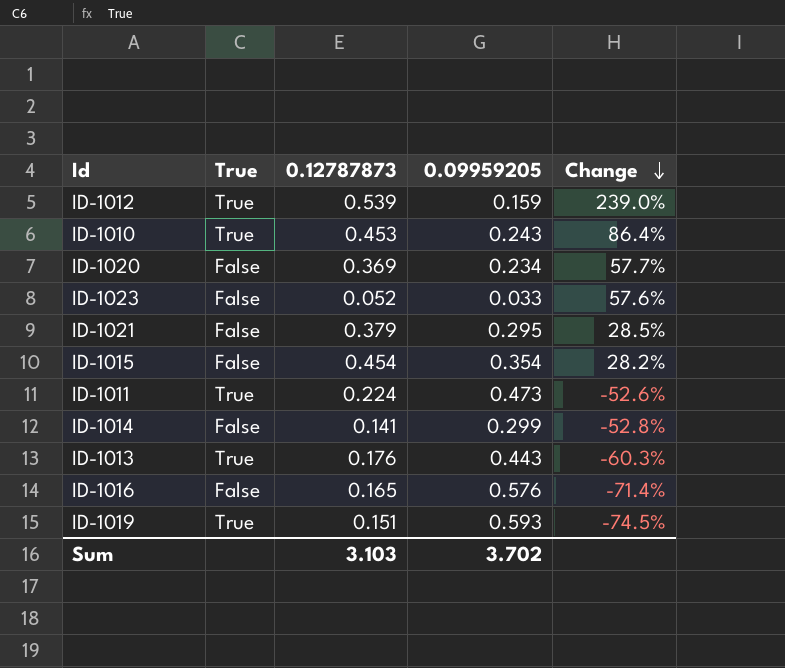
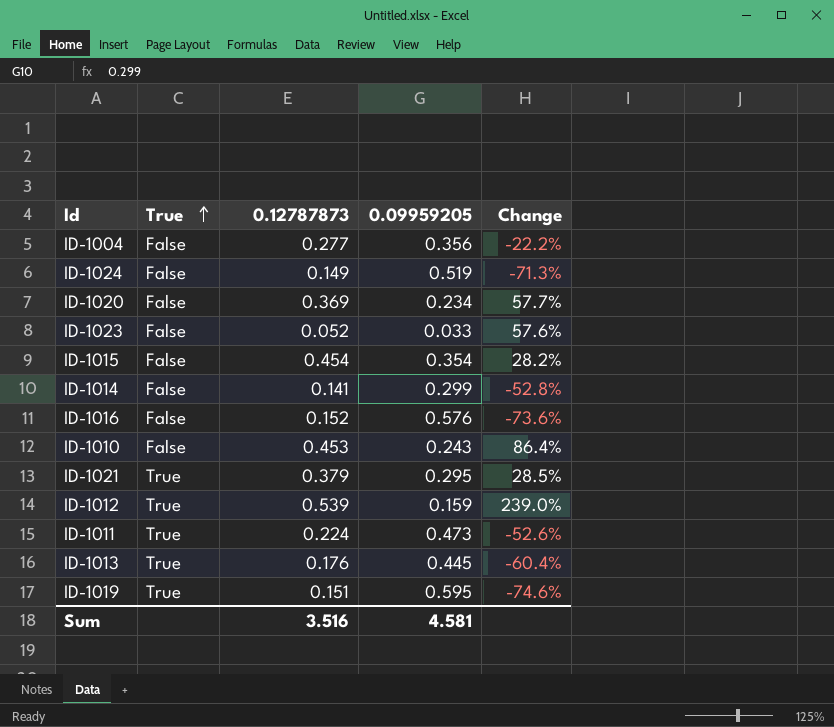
row order: Change descending -> True ascending
row ID-1004: none -> False | 0.277 | 0.356 | -22.2%
row ID-1024: none -> False | 0.149 | 0.519 | -71.3%
ID-1016 | 0.12787873: 0.165 -> 0.152
ID-1016 | Change: -71.4% -> -73.6%
ID-1010 | True: True -> False
ID-1021 | True: False -> True
ID-1013 | 0.09959205: 0.443 -> 0.445
ID-1013 | Change: -60.3% -> -60.4%
ID-1019 | 0.09959205: 0.593 -> 0.595
ID-1019 | Change: -74.5% -> -74.6%
Sum | 0.12787873: 3.103 -> 3.516
Sum | 0.09959205: 3.702 -> 4.581

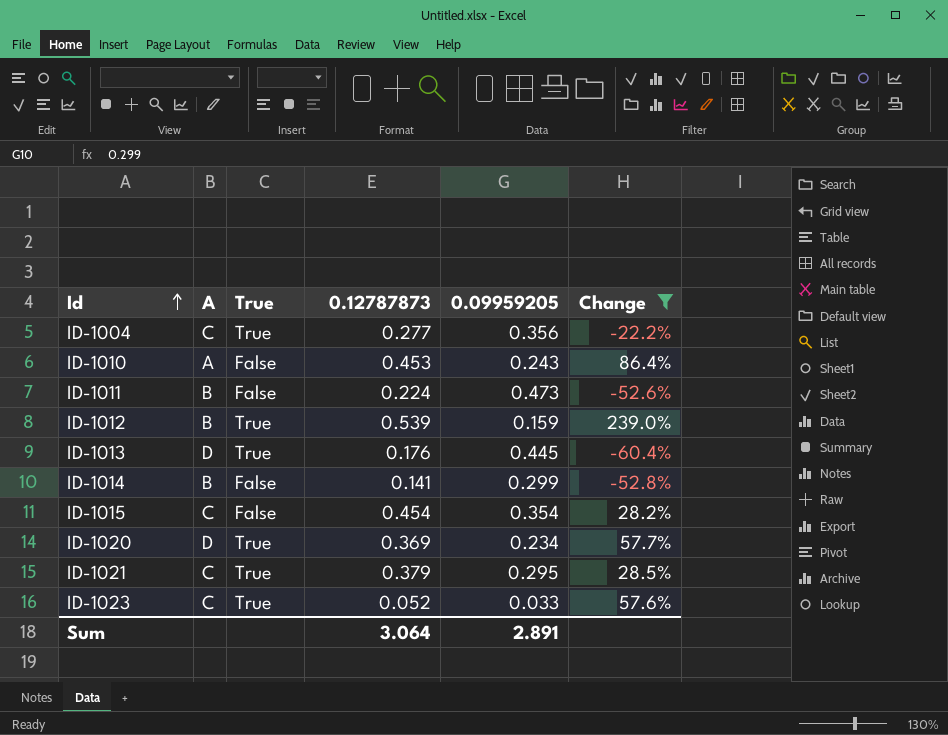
filter: none -> Change >= -60.4%
row order: True ascending -> Id ascending
column A | position: none -> 2
ID-1004 | True: False -> True
ID-1011 | True: True -> False
ID-1020 | True: False -> True
ID-1023 | True: False -> True
Sum | 0.12787873: 3.516 -> 3.064
Sum | 0.09959205: 4.581 -> 2.891

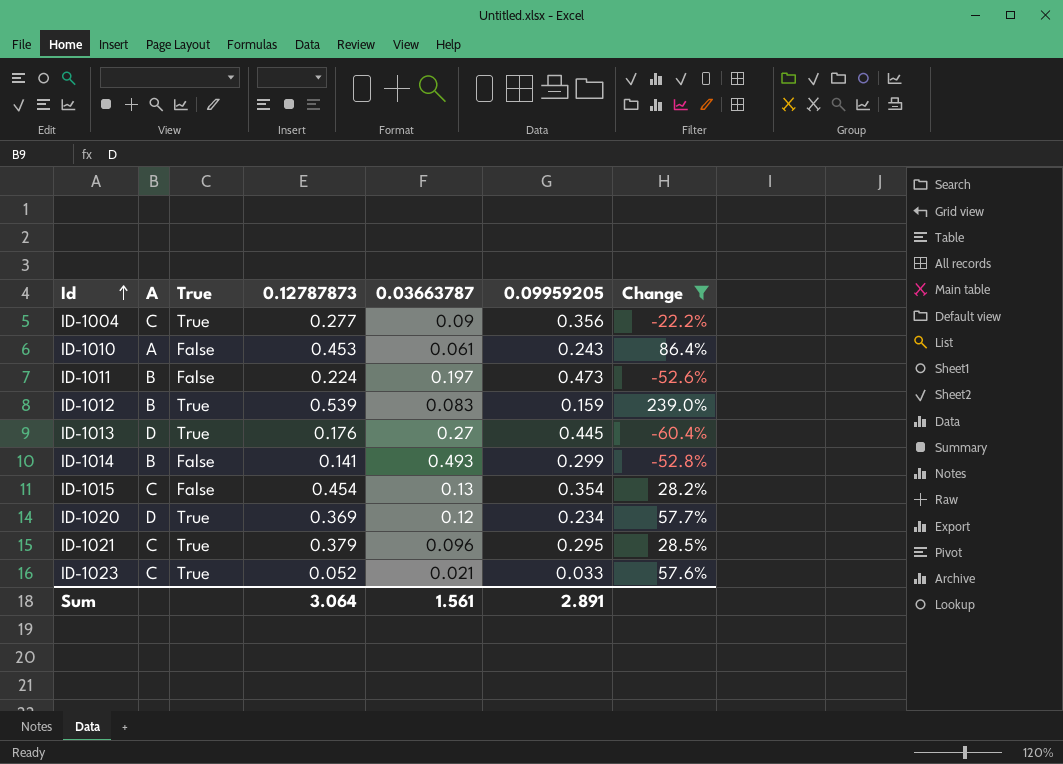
column 0.03663787 | position: none -> 5

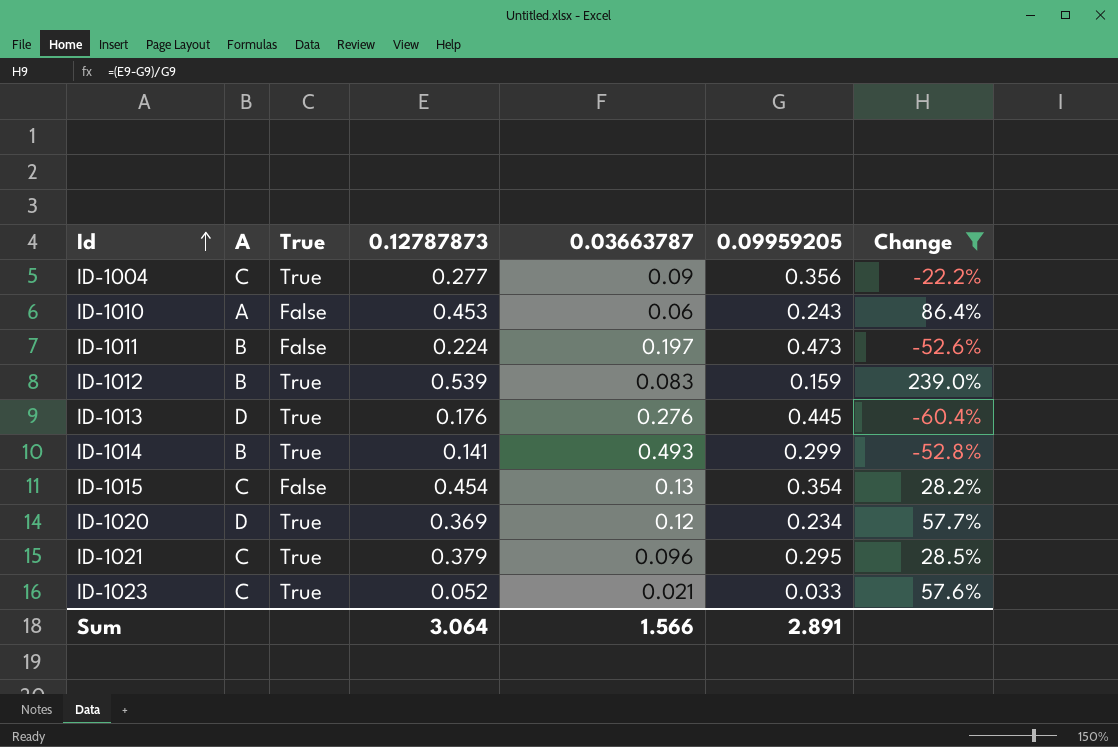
ID-1010 | 0.03663787: 0.061 -> 0.06
ID-1013 | 0.03663787: 0.27 -> 0.276
ID-1014 | True: False -> True
Sum | 0.03663787: 1.561 -> 1.566

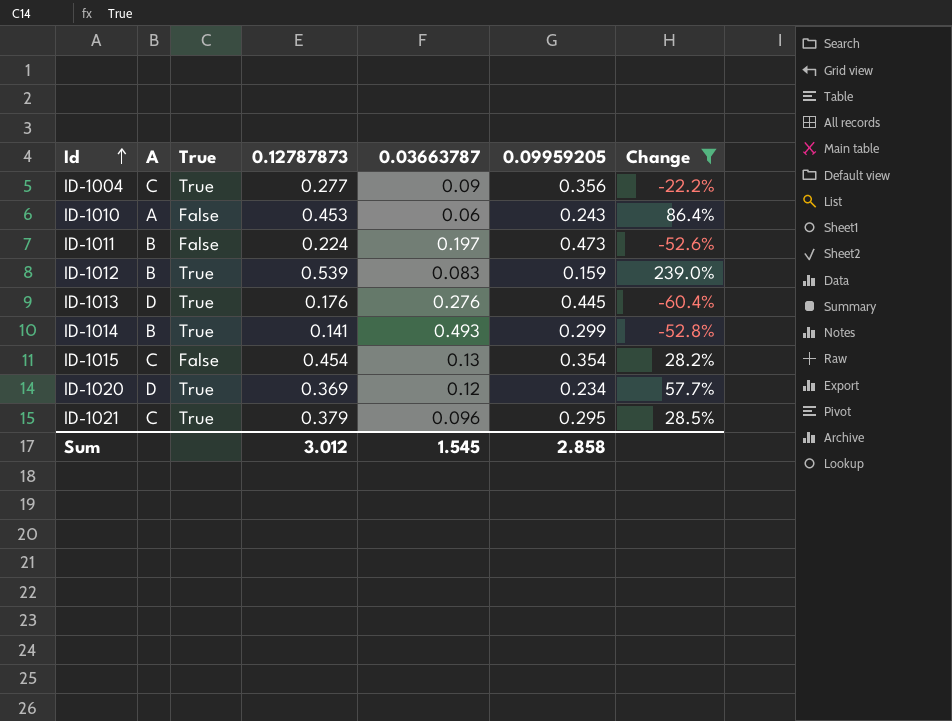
row ID-1023: C | True | 0.052 | 0.021 | 0.033 | 57.6% -> none
Sum | 0.12787873: 3.064 -> 3.012
Sum | 0.03663787: 1.566 -> 1.545
Sum | 0.09959205: 2.891 -> 2.858

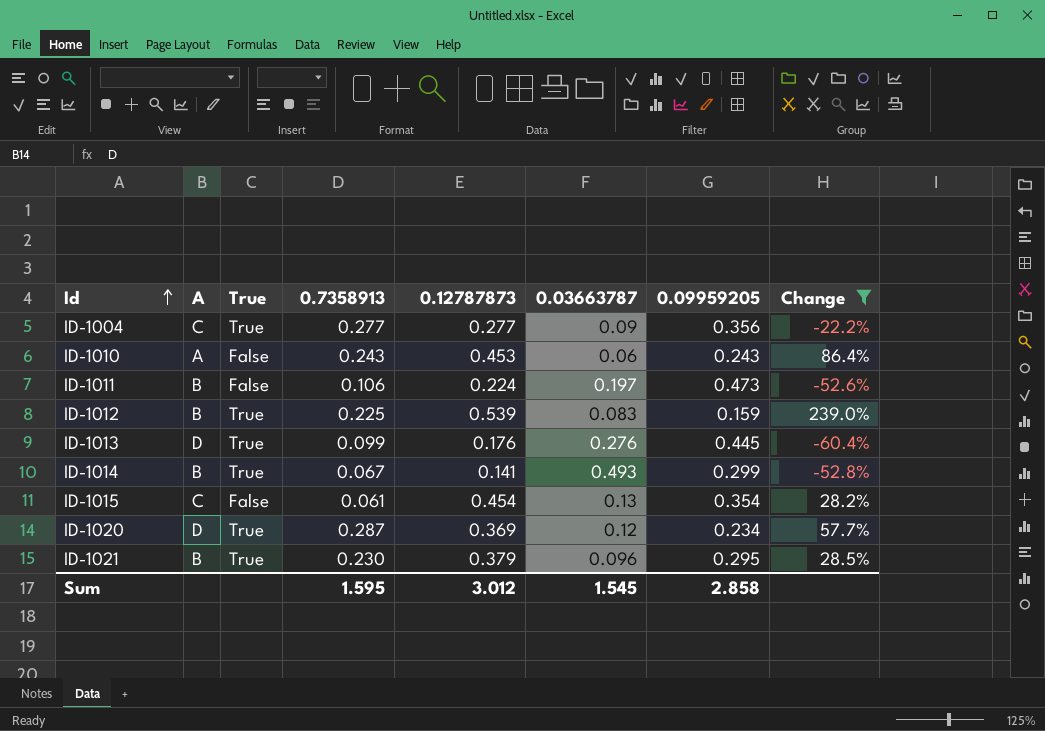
column 0.7358913 | position: none -> 4
ID-1021 | A: C -> B

